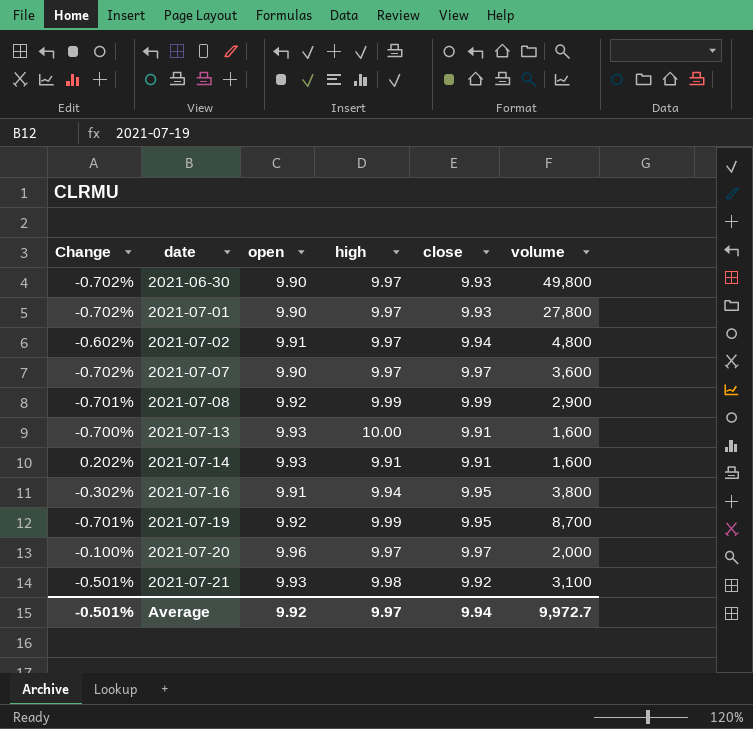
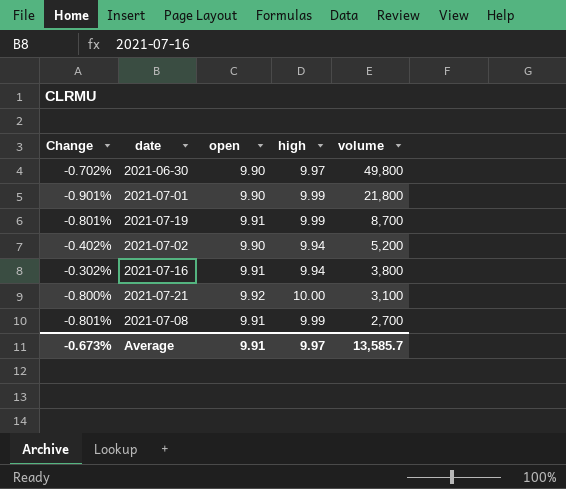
row order: date ascending -> volume descending
column close | position: 5 -> none
row 2021-07-07: -0.702% | 9.90 | 9.97 | 9.97 | 3,600 -> none
row 2021-07-13: -0.700% | 9.93 | 10.00 | 9.91 | 1,600 -> none
row 2021-07-14: 0.202% | 9.93 | 9.91 | 9.91 | 1,600 -> none
row 2021-07-20: -0.100% | 9.96 | 9.97 | 9.97 | 2,000 -> none
2021-07-01 | Change: -0.702% -> -0.901%
2021-07-01 | high: 9.97 -> 9.99
2021-07-01 | volume: 27,800 -> 21,800
2021-07-19 | Change: -0.701% -> -0.801%
2021-07-19 | open: 9.92 -> 9.91
2021-07-02 | Change: -0.602% -> -0.402%
2021-07-02 | open: 9.91 -> 9.90
2021-07-02 | high: 9.97 -> 9.94
2021-07-02 | volume: 4,800 -> 5,200
2021-07-21 | Change: -0.501% -> -0.800%
2021-07-21 | open: 9.93 -> 9.92
2021-07-21 | high: 9.98 -> 10.00
2021-07-08 | Change: -0.701% -> -0.801%
2021-07-08 | open: 9.92 -> 9.91
2021-07-08 | volume: 2,900 -> 2,700
Average | Change: -0.501% -> -0.673%
Average | open: 9.92 -> 9.91
Average | volume: 9,972.7 -> 13,585.7

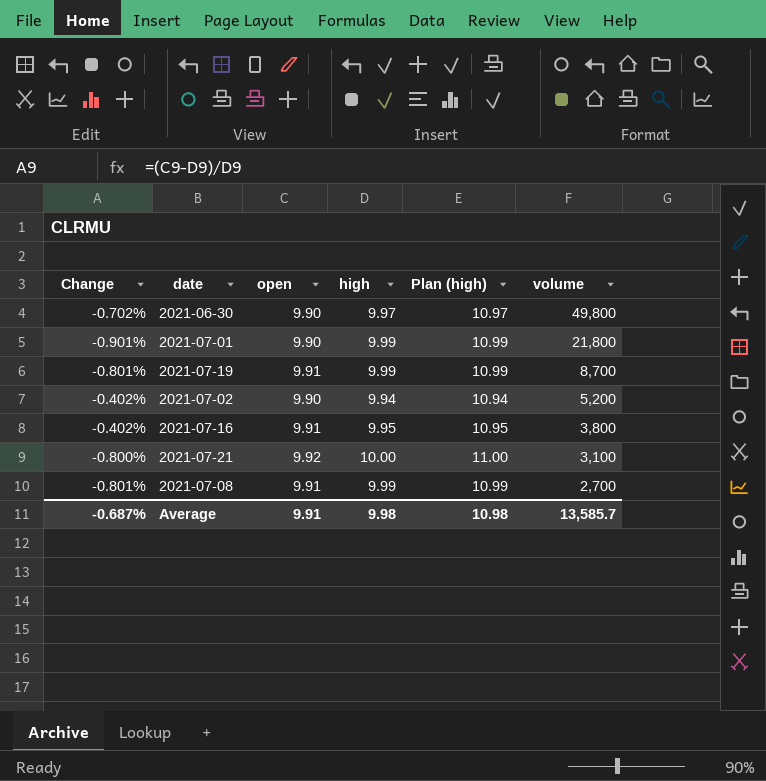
column Plan (high) | formula: none -> [high] + 1
2021-07-16 | Change: -0.302% -> -0.402%
2021-07-16 | high: 9.94 -> 9.95
Average | Change: -0.673% -> -0.687%
Average | high: 9.97 -> 9.98

